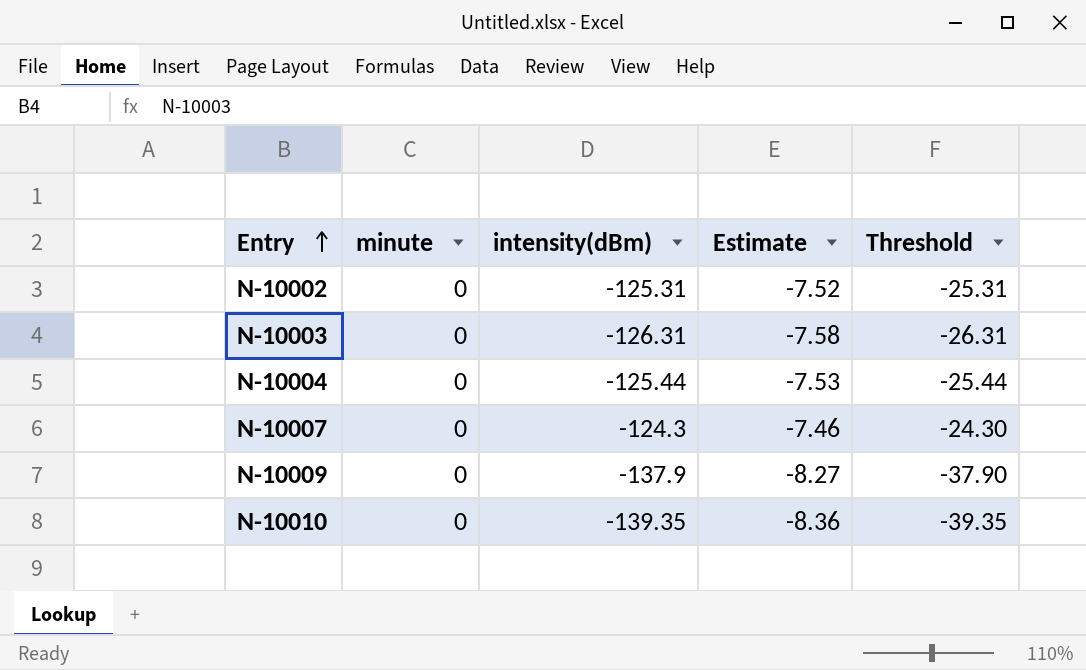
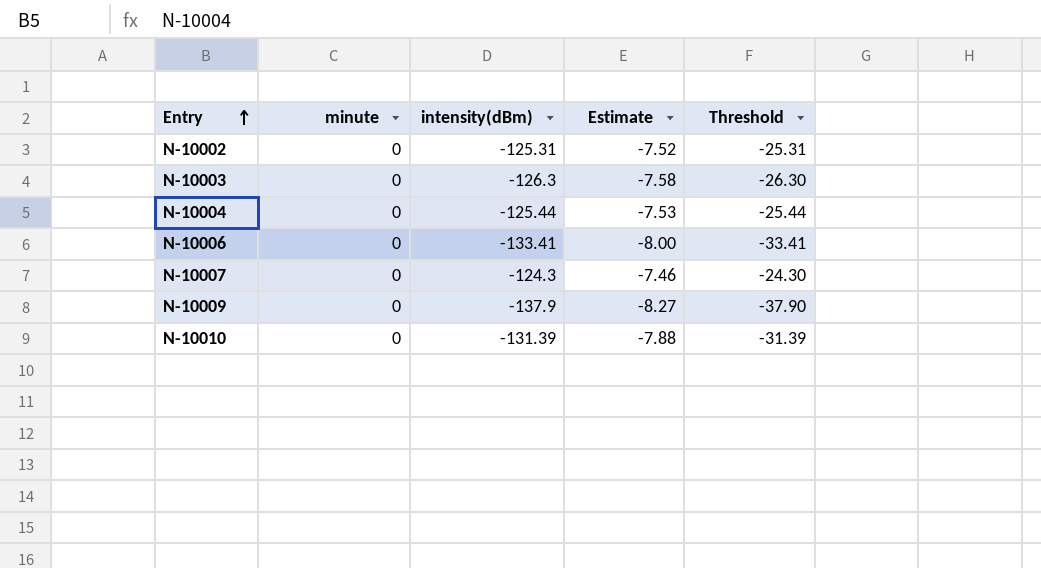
N-10003 | intensity(dBm): -126.31 -> -126.3
N-10003 | Threshold: -26.31 -> -26.30
row N-10006: none -> 0 | -133.41 | -8.00 | -33.41
N-10010 | intensity(dBm): -139.35 -> -131.39
N-10010 | Estimate: -8.36 -> -7.88
N-10010 | Threshold: -39.35 -> -31.39

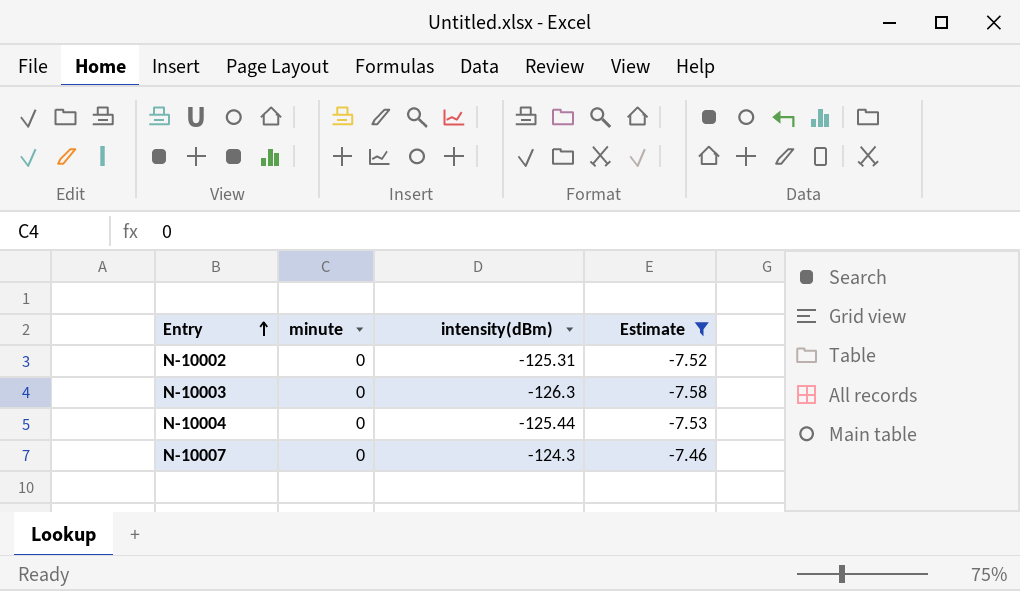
filter: none -> Estimate >= -7.58
column Threshold | formula: [intensity(dBm)] + 100 -> none

